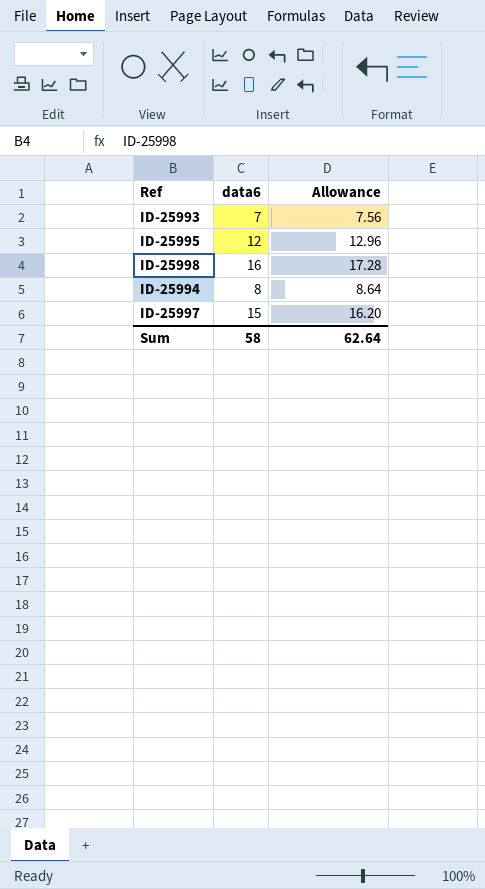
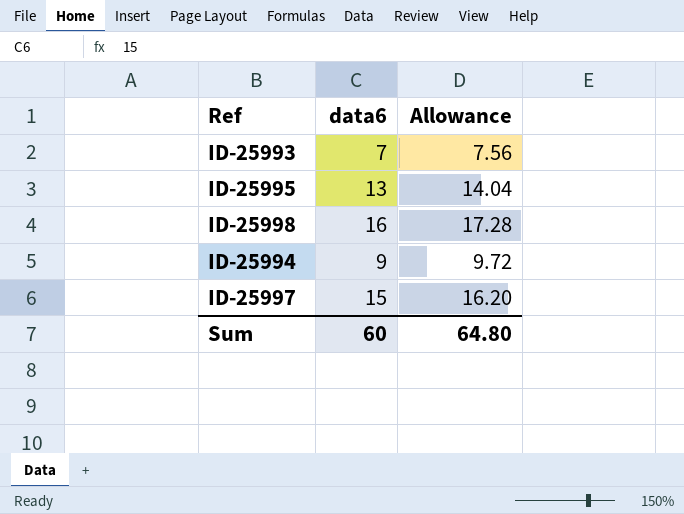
ID-25995 | data6: 12 -> 13
ID-25995 | Allowance: 12.96 -> 14.04
ID-25994 | data6: 8 -> 9
ID-25994 | Allowance: 8.64 -> 9.72
Sum | data6: 58 -> 60
Sum | Allowance: 62.64 -> 64.80

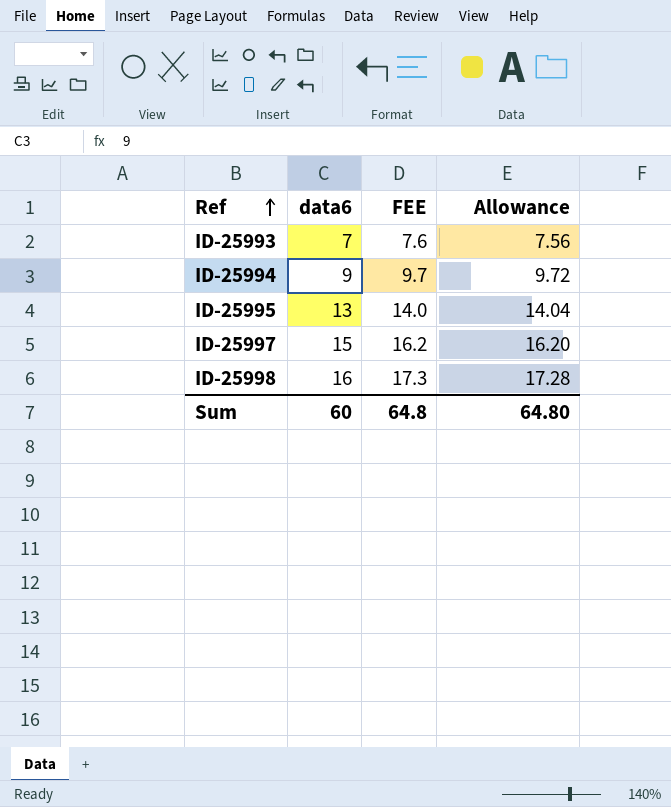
row order: none -> Ref ascending
column FEE | formula: none -> [data6] * 1.08

